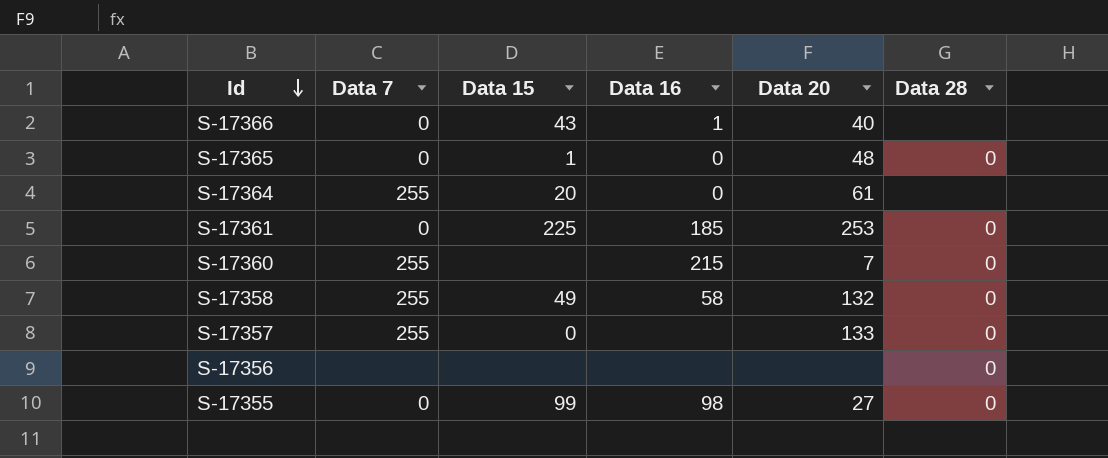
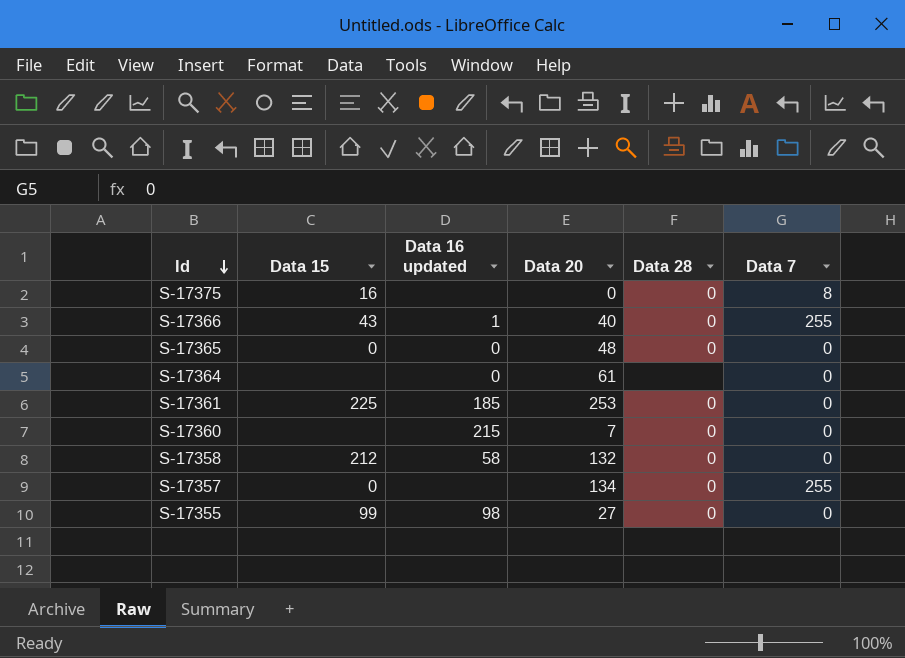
column name: Data 16 -> Data 16 updated
column Data 7 | position: 2 -> 6
row S-17356: none | none | none | none | 0 -> none
row S-17375: none -> 16 | none | 0 | 0 | 8
S-17366 | Data 28: none -> 0
S-17366 | Data 7: 0 -> 255
S-17365 | Data 15: 1 -> 0
S-17364 | Data 15: 20 -> none
S-17364 | Data 7: 255 -> 0
S-17360 | Data 7: 255 -> 0
S-17358 | Data 15: 49 -> 212
S-17358 | Data 7: 255 -> 0
S-17357 | Data 20: 133 -> 134

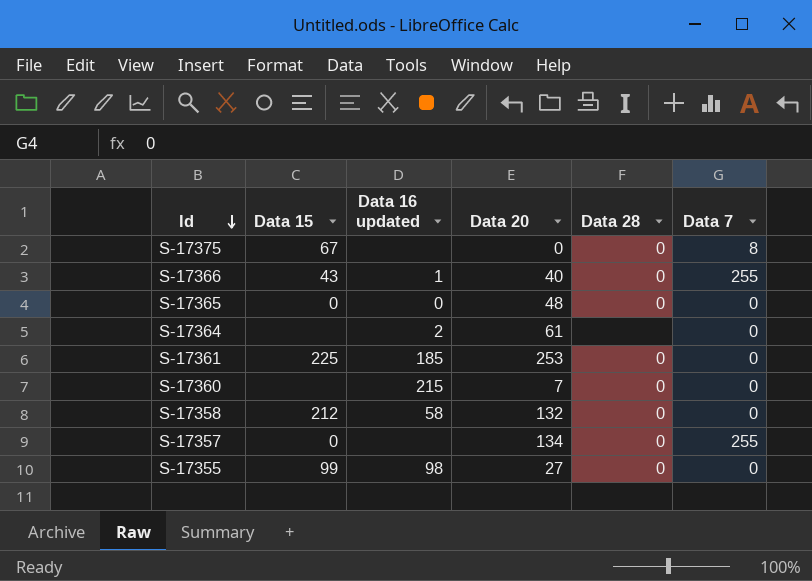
S-17375 | Data 15: 16 -> 67
S-17364 | Data 16 updated: 0 -> 2

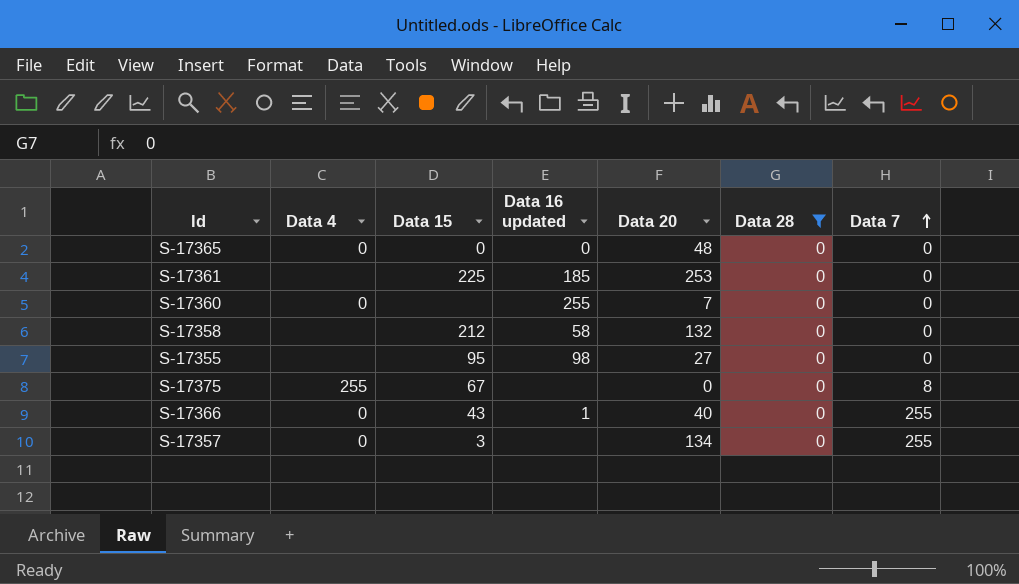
filter: none -> Data 28 = 0
row order: Id descending -> Data 7 ascending
column Data 4 | position: none -> 2
S-17360 | Data 16 updated: 215 -> 255
S-17355 | Data 15: 99 -> 95
S-17357 | Data 15: 0 -> 3

